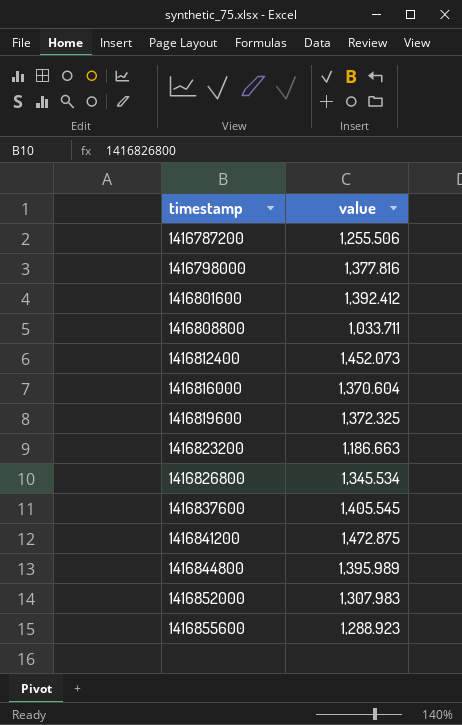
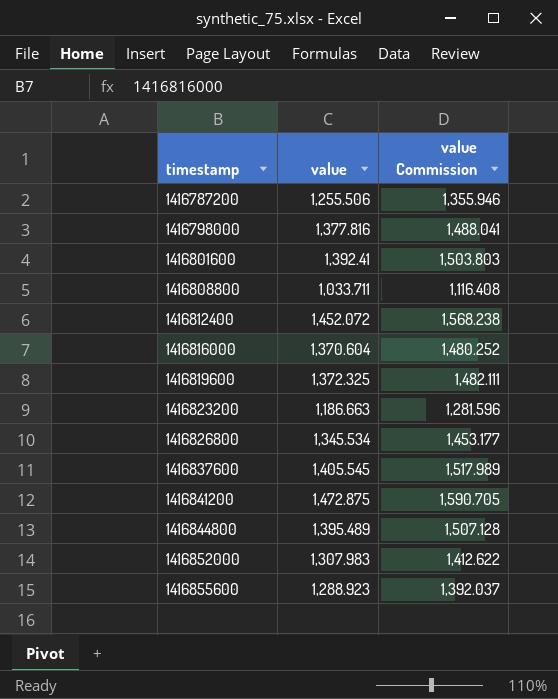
column value Commission | formula: none -> [value] * 1.08
1416801600 | value: 1,392.412 -> 1,392.41
1416812400 | value: 1,452.073 -> 1,452.072
1416844800 | value: 1,395.989 -> 1,395.489

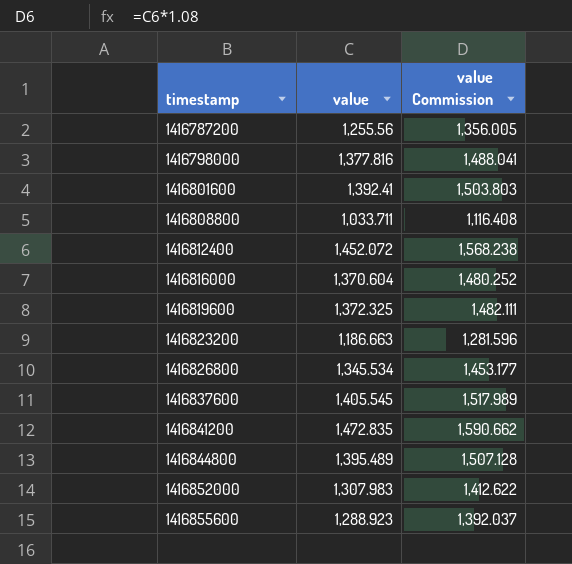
1416787200 | value: 1,255.506 -> 1,255.56
1416787200 | value Commission: 1,355.946 -> 1,356.005
1416841200 | value: 1,472.875 -> 1,472.835
1416841200 | value Commission: 1,590.705 -> 1,590.662

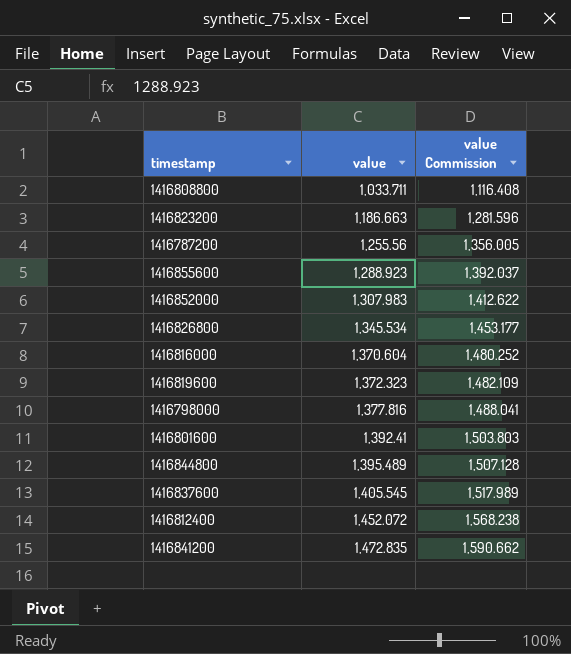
row order: timestamp ascending -> value ascending
1416819600 | value: 1,372.325 -> 1,372.323
1416819600 | value Commission: 1,482.111 -> 1,482.109

